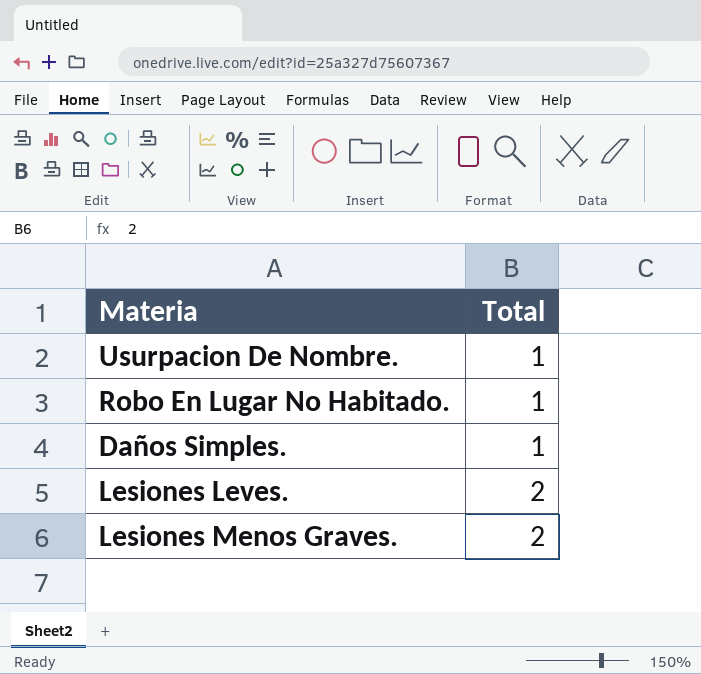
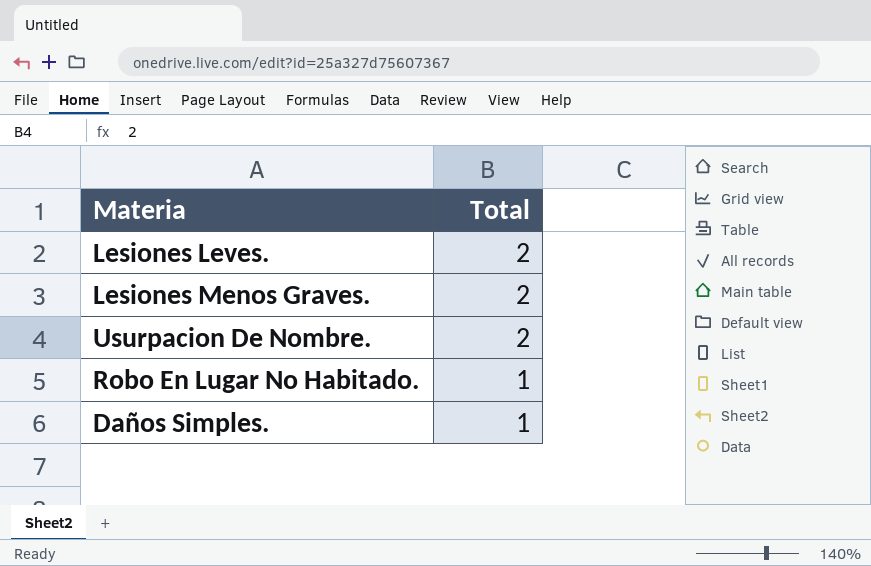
row order: Total ascending -> Total descending
Usurpacion De Nombre. | Total: 1 -> 2

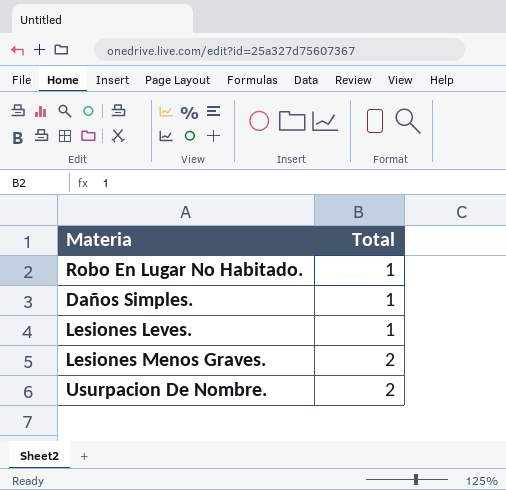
row order: Total descending -> Total ascending
Lesiones Leves. | Total: 2 -> 1

